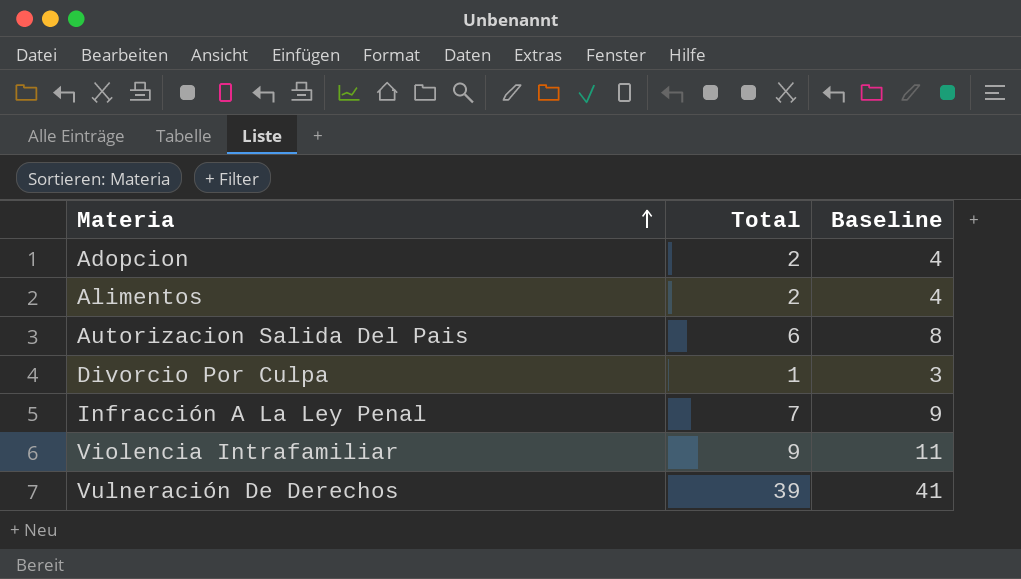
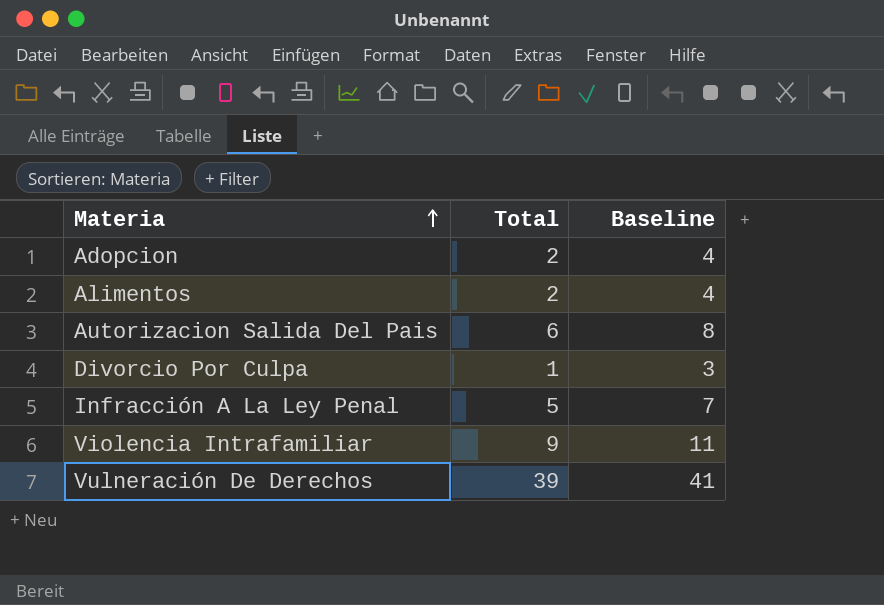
Infracción A La Ley Penal | Total: 7 -> 5
Infracción A La Ley Penal | Baseline: 9 -> 7

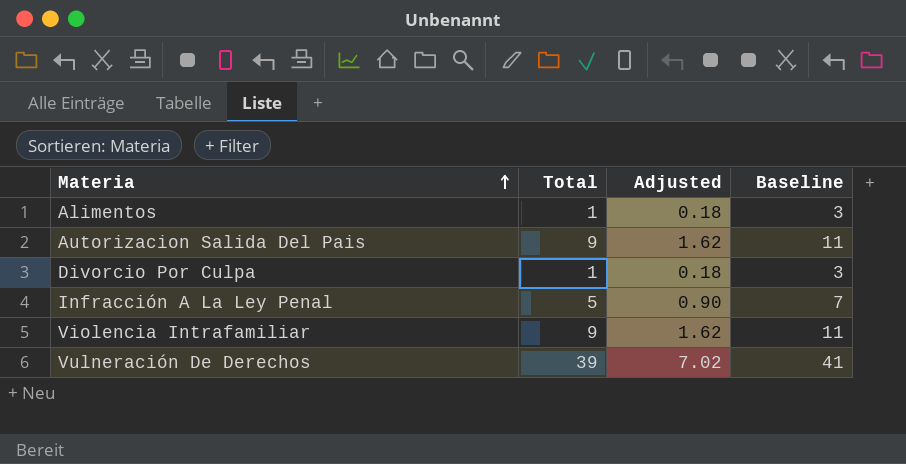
column Adjusted | formula: none -> [Total] * 0.18
row Adopcion: 2 | 4 -> none
Alimentos | Total: 2 -> 1
Alimentos | Baseline: 4 -> 3
Autorizacion Salida Del Pais | Total: 6 -> 9
Autorizacion Salida Del Pais | Baseline: 8 -> 11

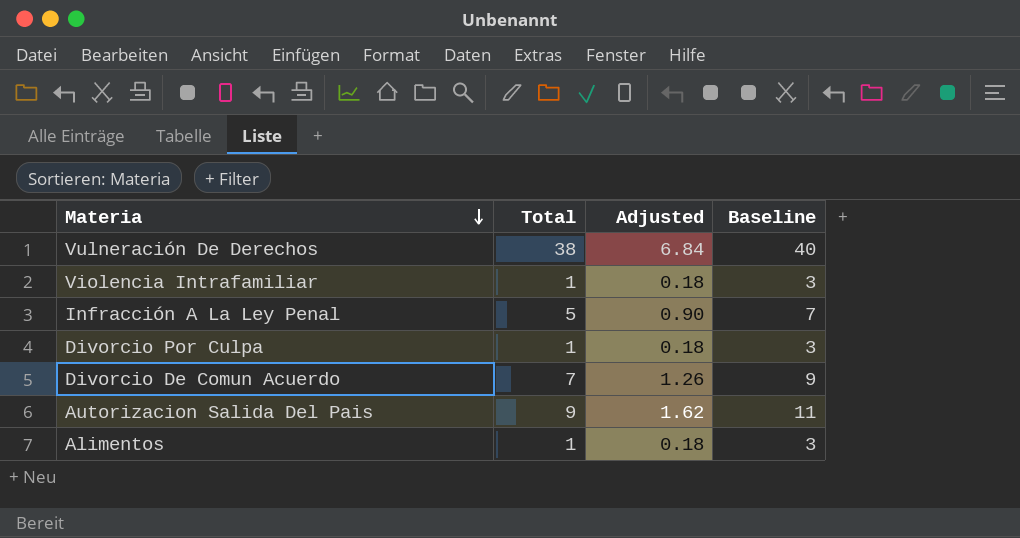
row order: Materia ascending -> Materia descending
Vulneración De Derechos | Total: 39 -> 38
Vulneración De Derechos | Adjusted: 7.02 -> 6.84
Vulneración De Derechos | Baseline: 41 -> 40
Violencia Intrafamiliar | Total: 9 -> 1
Violencia Intrafamiliar | Adjusted: 1.62 -> 0.18
Violencia Intrafamiliar | Baseline: 11 -> 3
row Divorcio De Comun Acuerdo: none -> 7 | 1.26 | 9

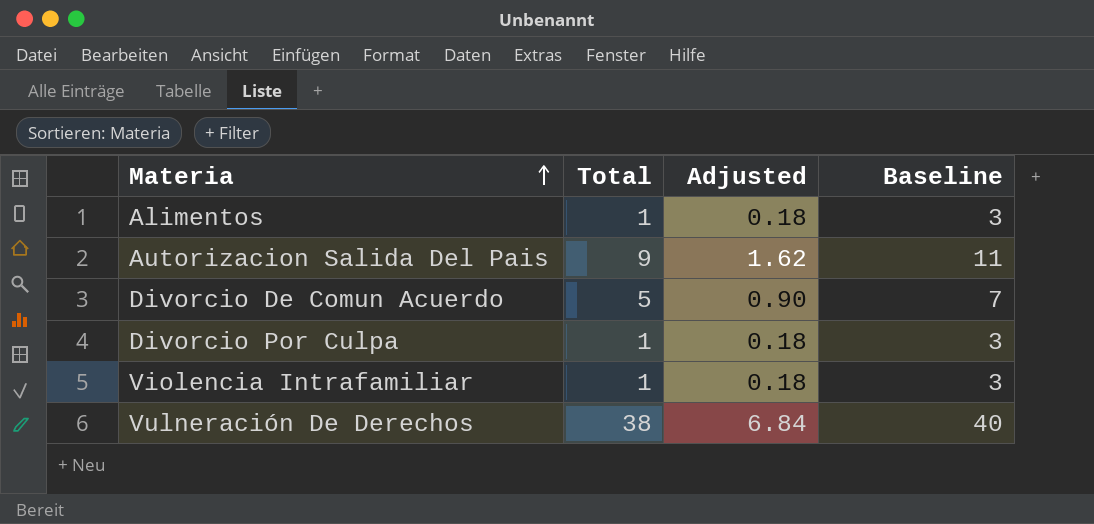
row order: Materia descending -> Materia ascending
row Infracción A La Ley Penal: 5 | 0.90 | 7 -> none
Divorcio De Comun Acuerdo | Total: 7 -> 5
Divorcio De Comun Acuerdo | Adjusted: 1.26 -> 0.90
Divorcio De Comun Acuerdo | Baseline: 9 -> 7

